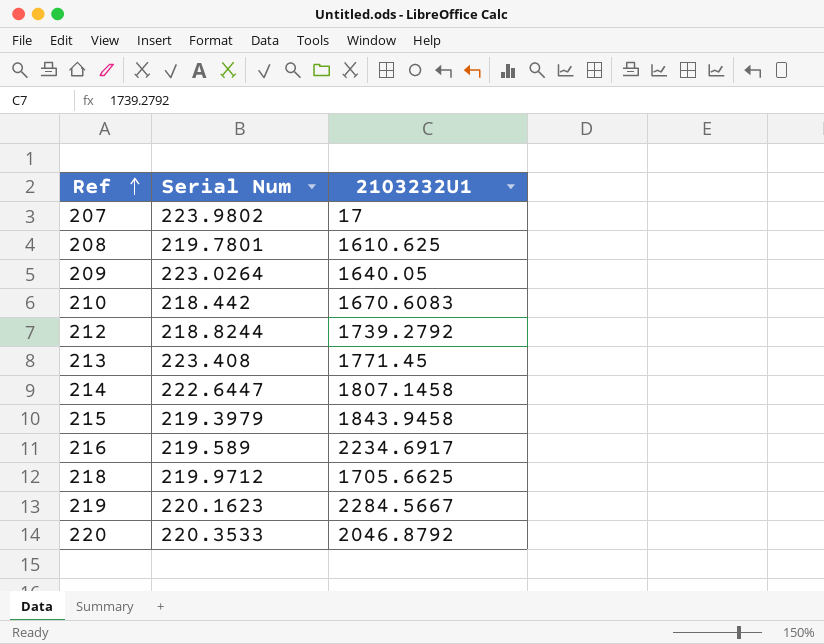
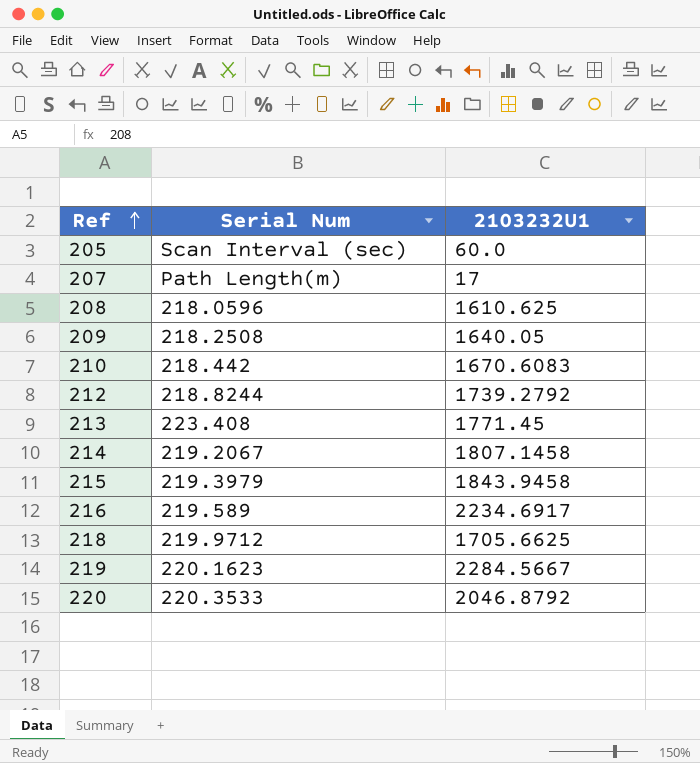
row 205: none -> Scan Interval (sec) | 60.0
207 | Serial Num: 223.9802 -> Path Length(m)
208 | Serial Num: 219.7801 -> 218.0596
209 | Serial Num: 223.0264 -> 218.2508
214 | Serial Num: 222.6447 -> 219.2067

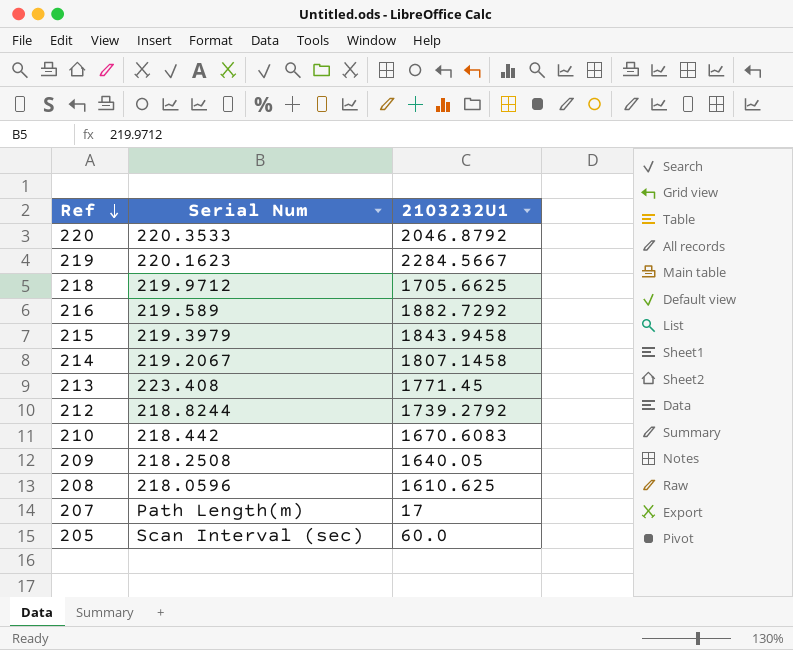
row order: Ref ascending -> Ref descending
216 | 2103232U1: 2234.6917 -> 1882.7292

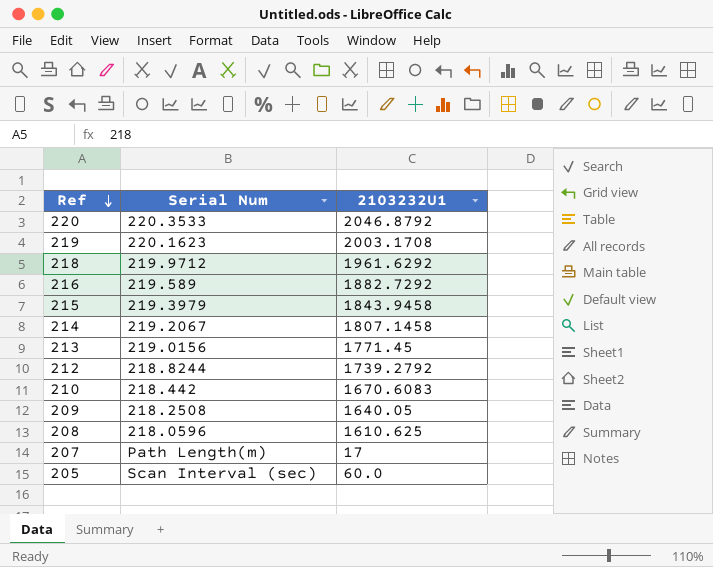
219 | 2103232U1: 2284.5667 -> 2003.1708
218 | 2103232U1: 1705.6625 -> 1961.6292
213 | Serial Num: 223.408 -> 219.0156

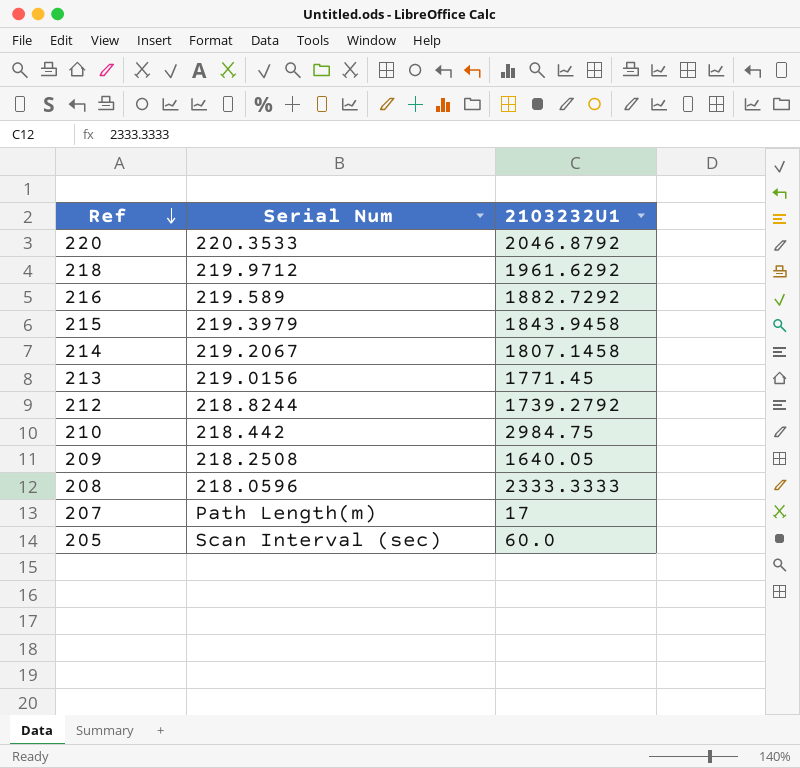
row 219: 220.1623 | 2003.1708 -> none
210 | 2103232U1: 1670.6083 -> 2984.75
208 | 2103232U1: 1610.625 -> 2333.3333

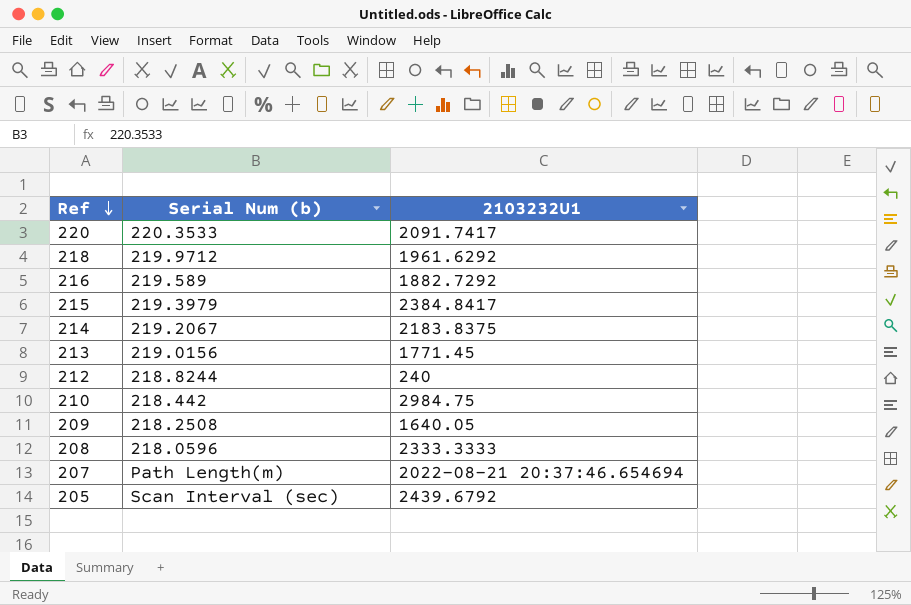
column name: Serial Num -> Serial Num (b)
220 | 2103232U1: 2046.8792 -> 2091.7417
215 | 2103232U1: 1843.9458 -> 2384.8417
214 | 2103232U1: 1807.1458 -> 2183.8375
212 | 2103232U1: 1739.2792 -> 240
207 | 2103232U1: 17 -> 2022-08-21 20:37:46.654694
205 | 2103232U1: 60.0 -> 2439.6792

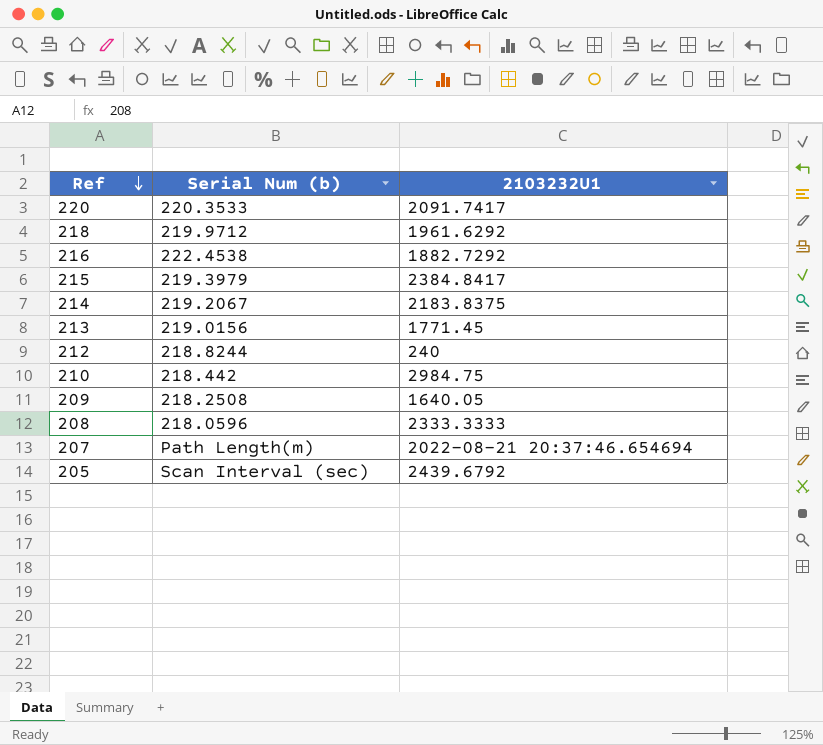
216 | Serial Num (b): 219.589 -> 222.4538

